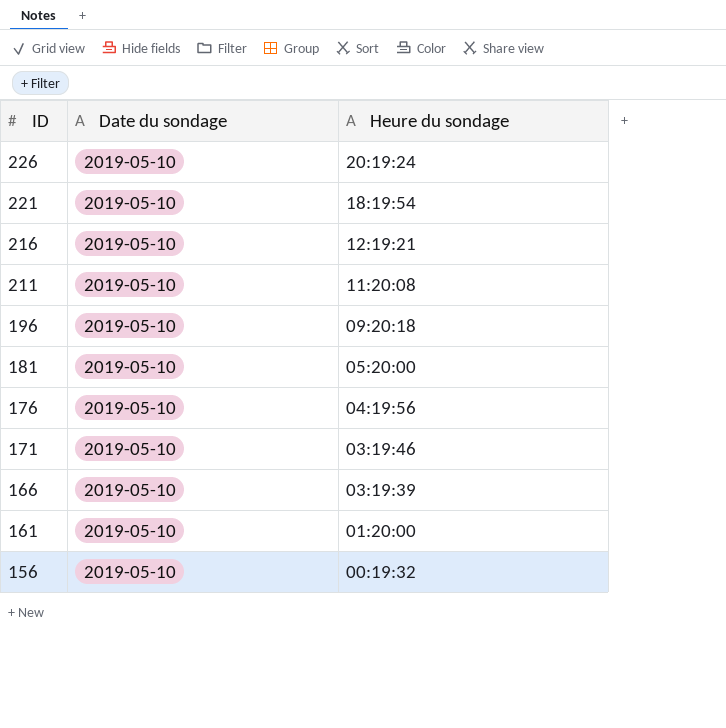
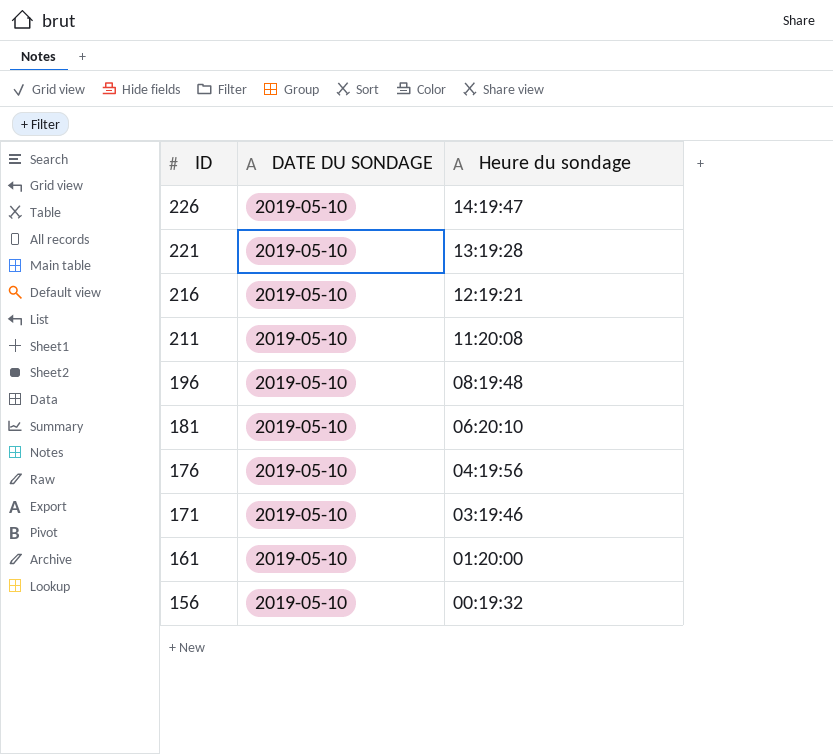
column name: Date du sondage -> DATE DU SONDAGE
row 166: 2019-05-10 | 03:19:39 -> none
226 | Heure du sondage: 20:19:24 -> 14:19:47
221 | Heure du sondage: 18:19:54 -> 13:19:28
196 | Heure du sondage: 09:20:18 -> 08:19:48
181 | Heure du sondage: 05:20:00 -> 06:20:10

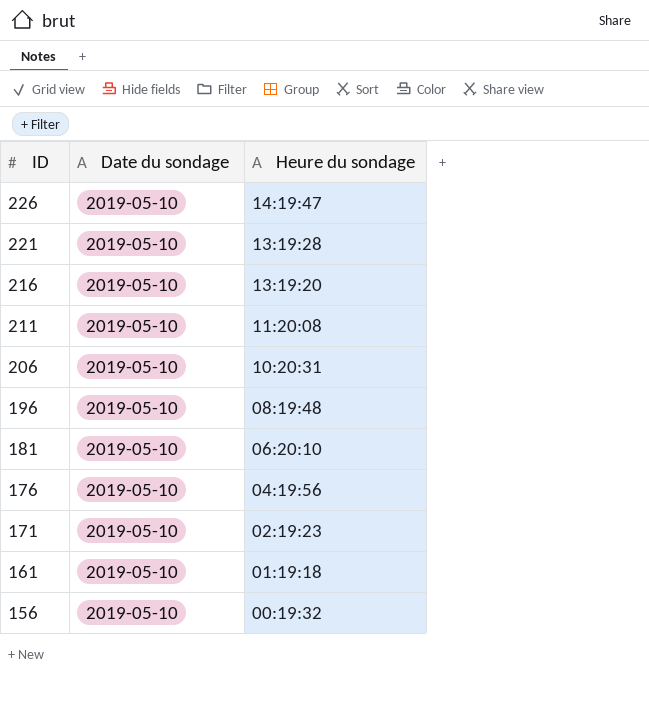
column name: DATE DU SONDAGE -> Date du sondage
216 | Heure du sondage: 12:19:21 -> 13:19:20
row 206: none -> 2019-05-10 | 10:20:31
171 | Heure du sondage: 03:19:46 -> 02:19:23
161 | Heure du sondage: 01:20:00 -> 01:19:18

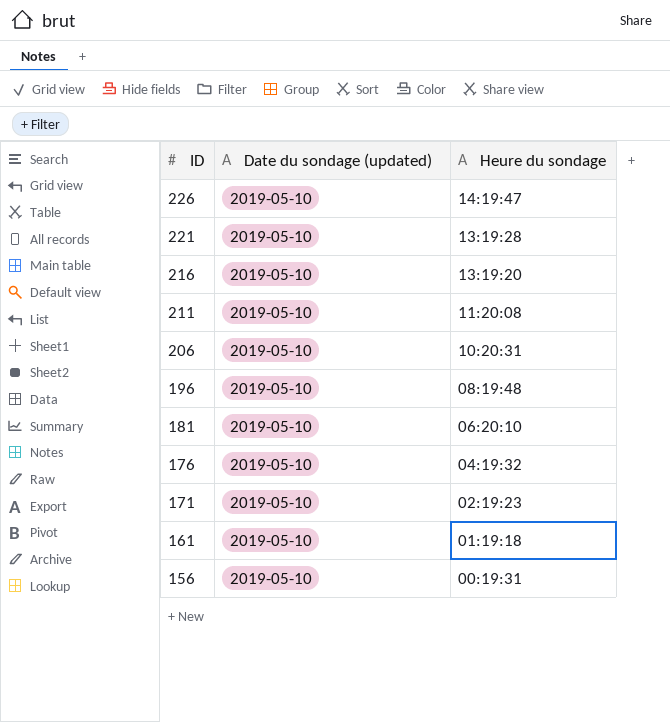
column name: Date du sondage -> Date du sondage (updated)
176 | Heure du sondage: 04:19:56 -> 04:19:32
156 | Heure du sondage: 00:19:32 -> 00:19:31

